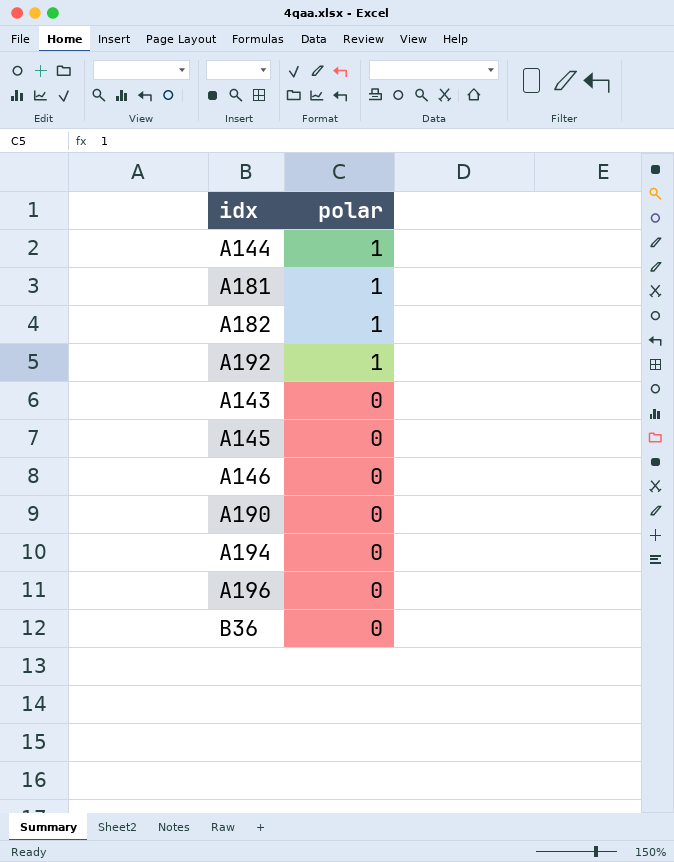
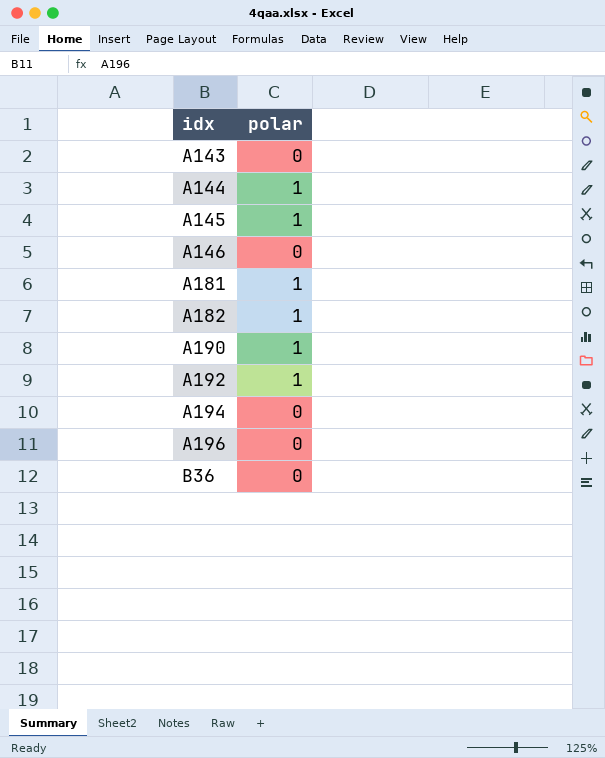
row order: polar descending -> idx ascending
A145 | polar: 0 -> 1
A190 | polar: 0 -> 1

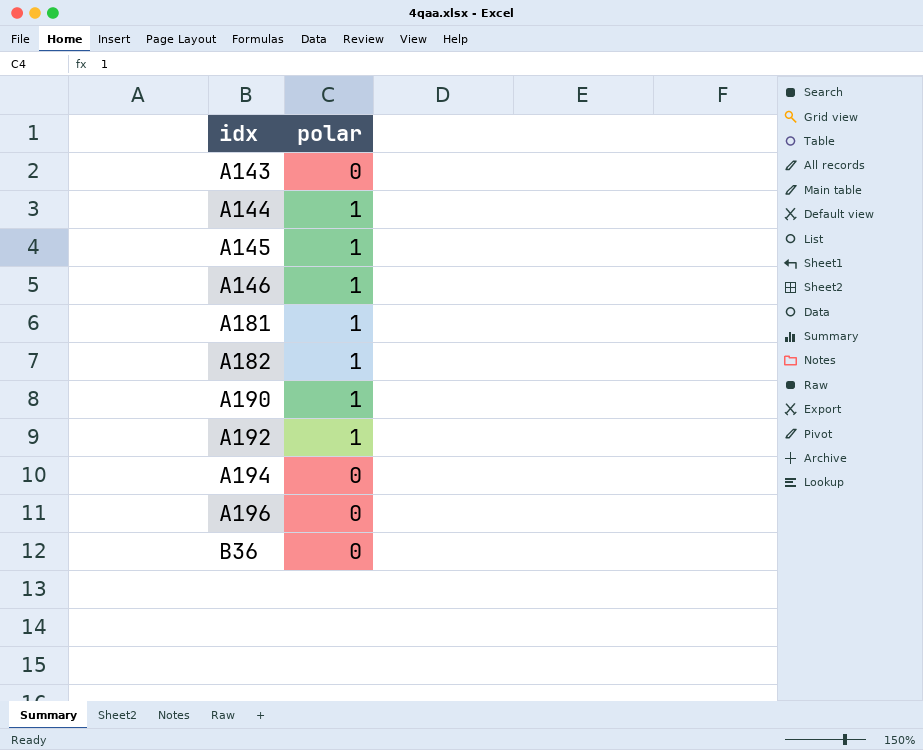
A146 | polar: 0 -> 1

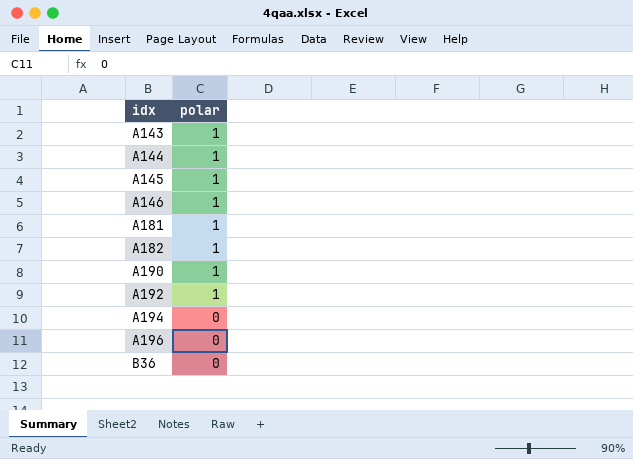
A143 | polar: 0 -> 1

